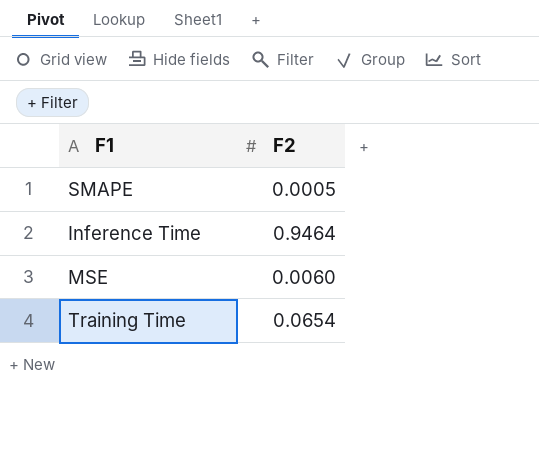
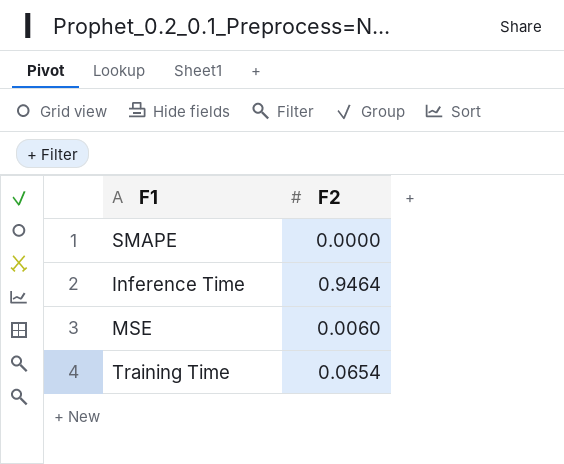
SMAPE | F2: 0.0005 -> 0.0000

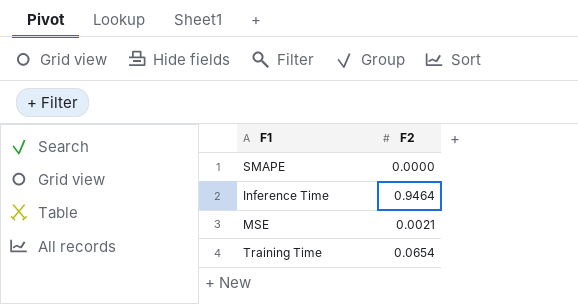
MSE | F2: 0.0060 -> 0.0021

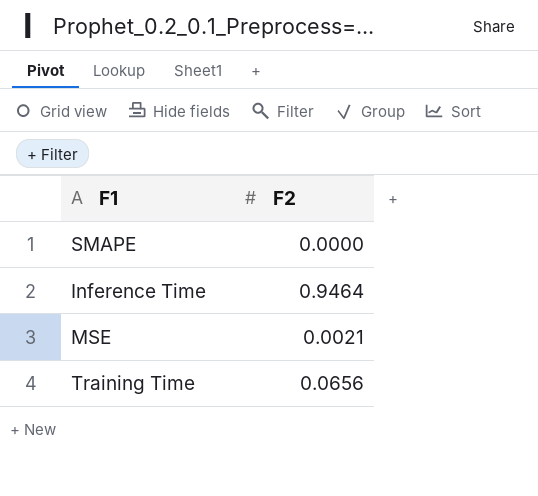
Training Time | F2: 0.0654 -> 0.0656

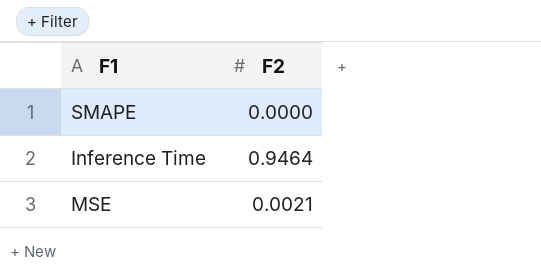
row Training Time: 0.0656 -> none

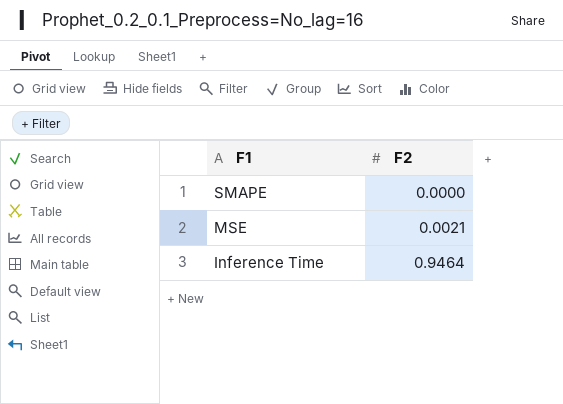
row order: none -> F1 descending

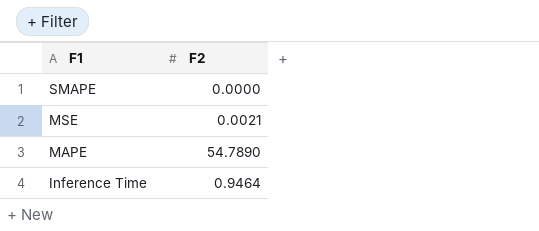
row MAPE: none -> 54.7890

